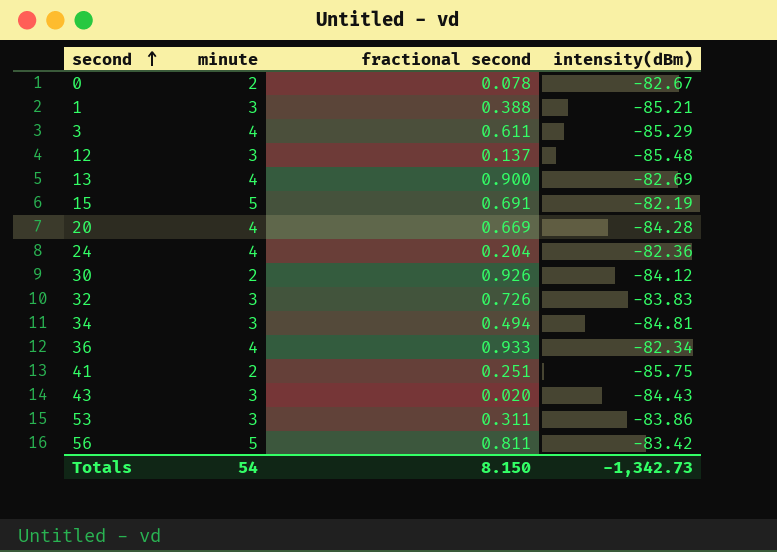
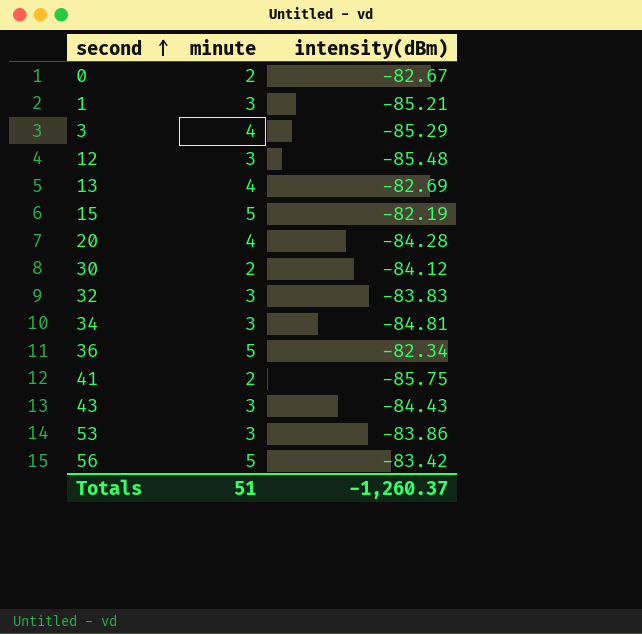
column fractional second | position: 3 -> none
row 24: 4 | 0.204 | -82.36 -> none
36 | minute: 4 -> 5
Totals | minute: 54 -> 51
Totals | intensity(dBm): -1,342.73 -> -1,260.37

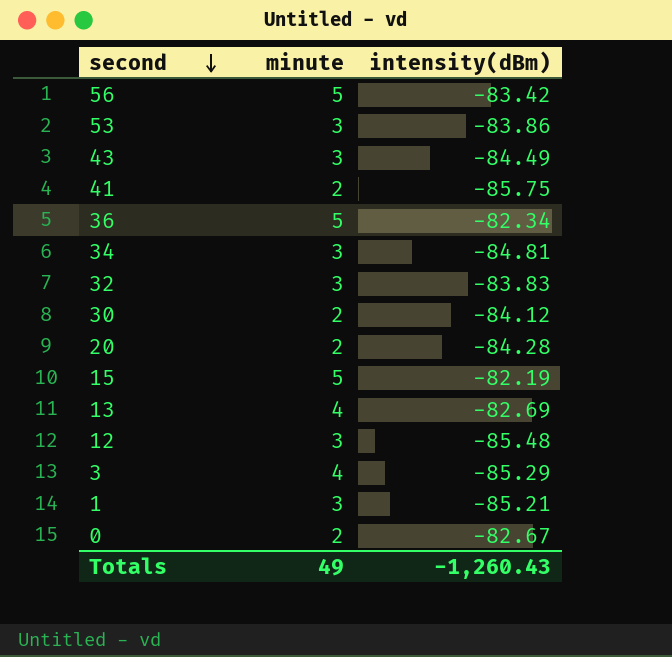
row order: second ascending -> second descending
43 | intensity(dBm): -84.43 -> -84.49
20 | minute: 4 -> 2
Totals | minute: 51 -> 49
Totals | intensity(dBm): -1,260.37 -> -1,260.43

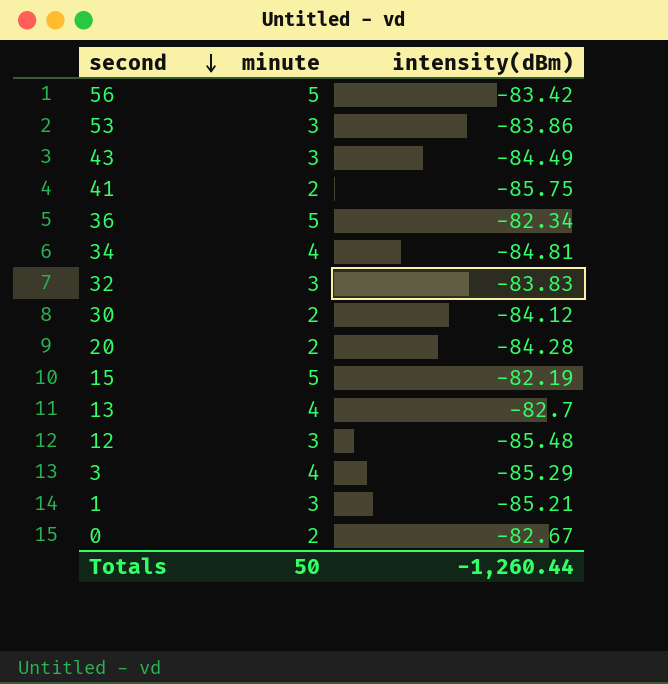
34 | minute: 3 -> 4
13 | intensity(dBm): -82.69 -> -82.7
Totals | minute: 49 -> 50
Totals | intensity(dBm): -1,260.43 -> -1,260.44

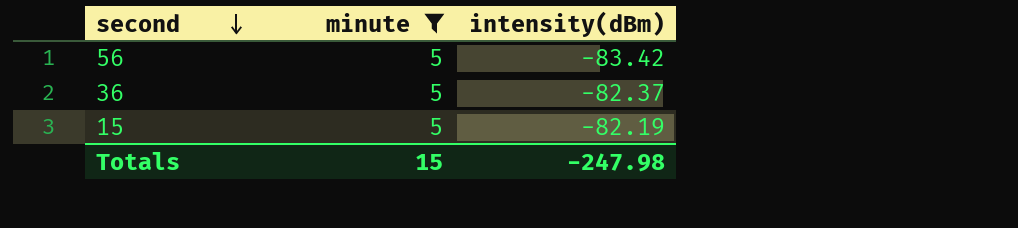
filter: none -> minute = 5
36 | intensity(dBm): -82.34 -> -82.37
Totals | minute: 50 -> 15
Totals | intensity(dBm): -1,260.44 -> -247.98

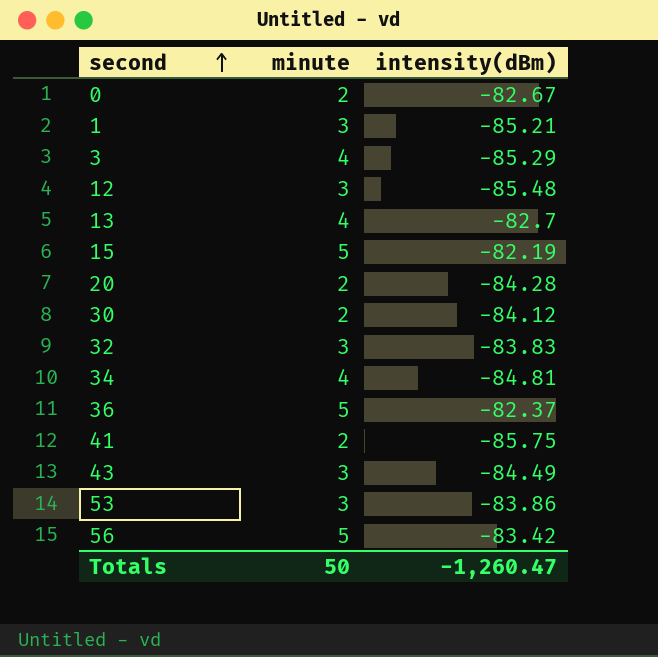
filter: minute = 5 -> none
row order: second descending -> second ascending
Totals | minute: 15 -> 50
Totals | intensity(dBm): -247.98 -> -1,260.47

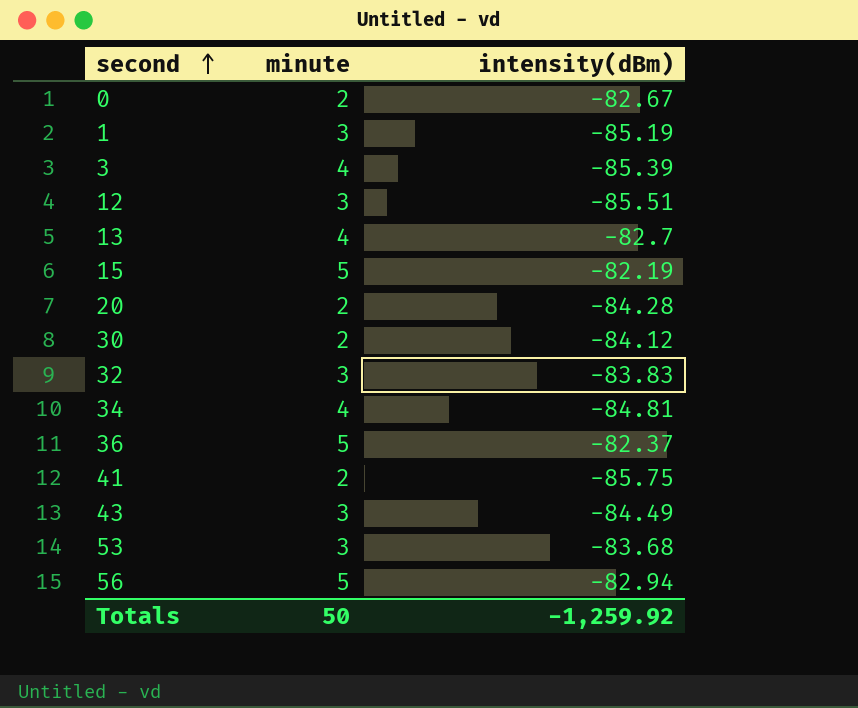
1 | intensity(dBm): -85.21 -> -85.19
3 | intensity(dBm): -85.29 -> -85.39
12 | intensity(dBm): -85.48 -> -85.51
53 | intensity(dBm): -83.86 -> -83.68
56 | intensity(dBm): -83.42 -> -82.94
Totals | intensity(dBm): -1,260.47 -> -1,259.92

